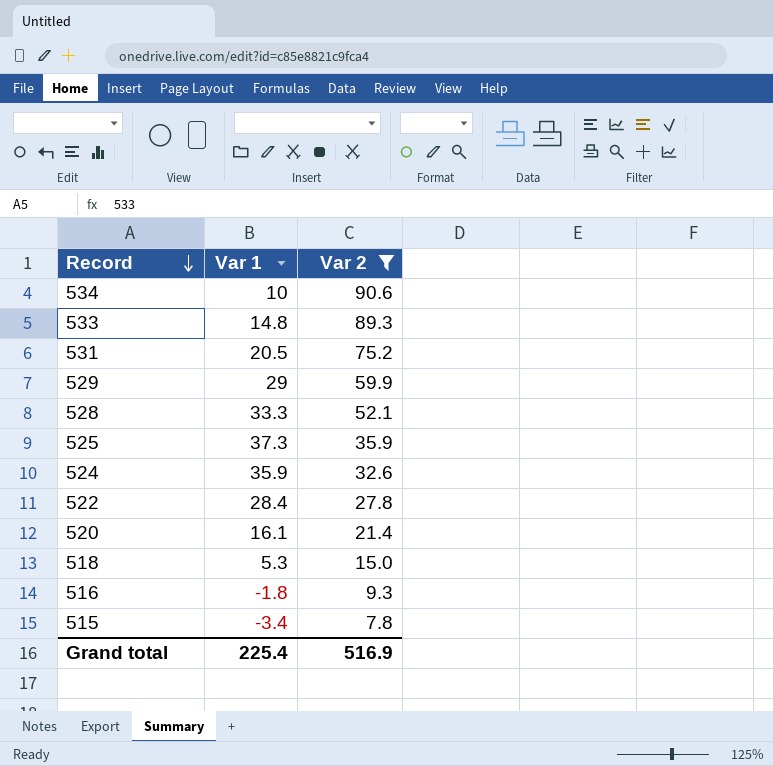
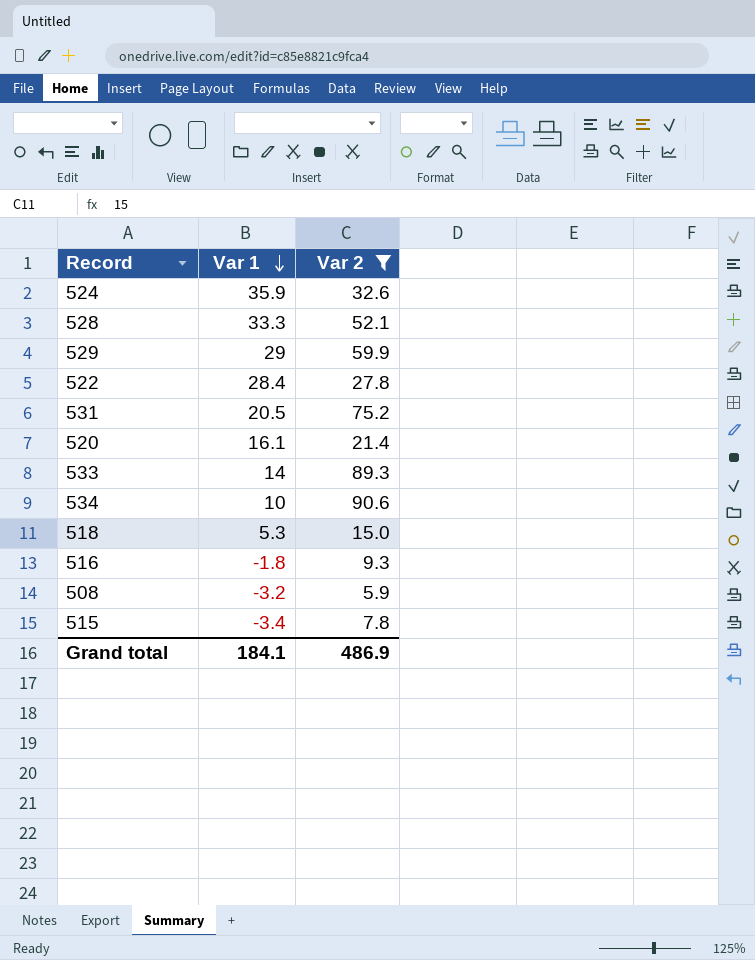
row order: Record descending -> Var 1 descending
row 525: 37.3 | 35.9 -> none
533 | Var 1: 14.8 -> 14
row 508: none -> -3.2 | 5.9
Grand total | Var 1: 225.4 -> 184.1
Grand total | Var 2: 516.9 -> 486.9

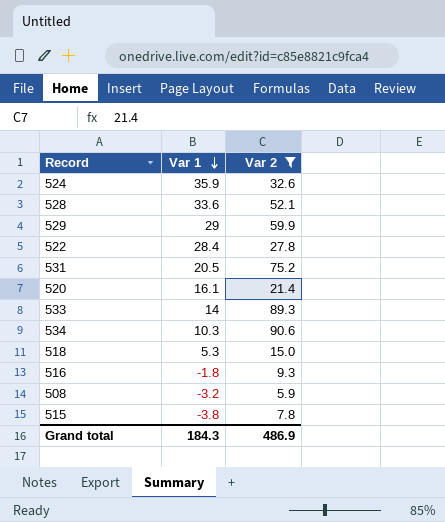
528 | Var 1: 33.3 -> 33.6
534 | Var 1: 10 -> 10.3
515 | Var 1: -3.4 -> -3.8
Grand total | Var 1: 184.1 -> 184.3

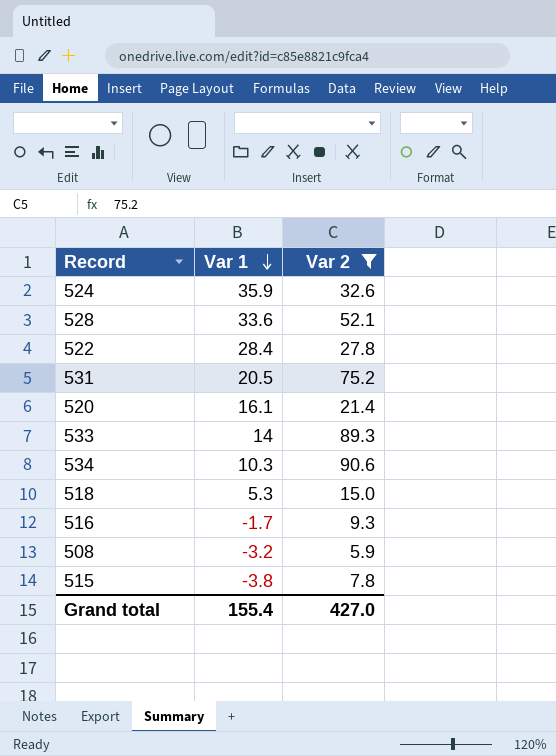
row 529: 29 | 59.9 -> none
516 | Var 1: -1.8 -> -1.7
Grand total | Var 1: 184.3 -> 155.4
Grand total | Var 2: 486.9 -> 427.0

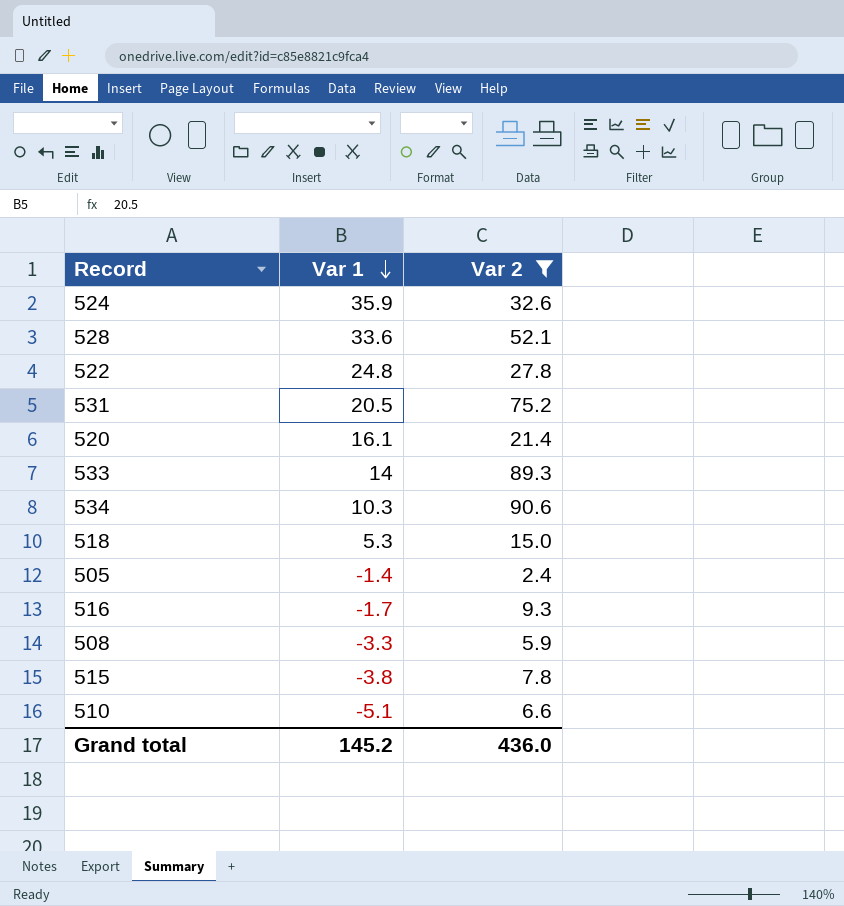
522 | Var 1: 28.4 -> 24.8
row 505: none -> -1.4 | 2.4
508 | Var 1: -3.2 -> -3.3
row 510: none -> -5.1 | 6.6
Grand total | Var 1: 155.4 -> 145.2
Grand total | Var 2: 427.0 -> 436.0

